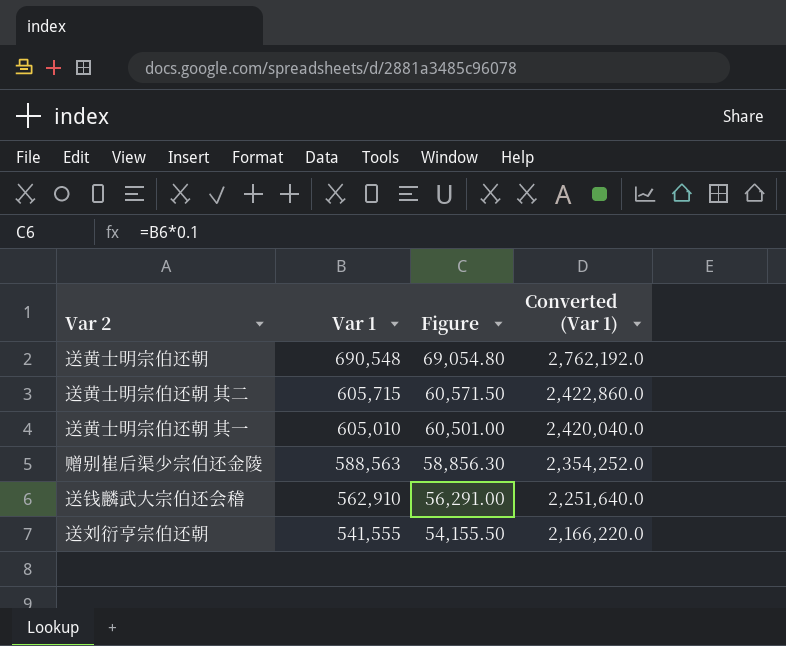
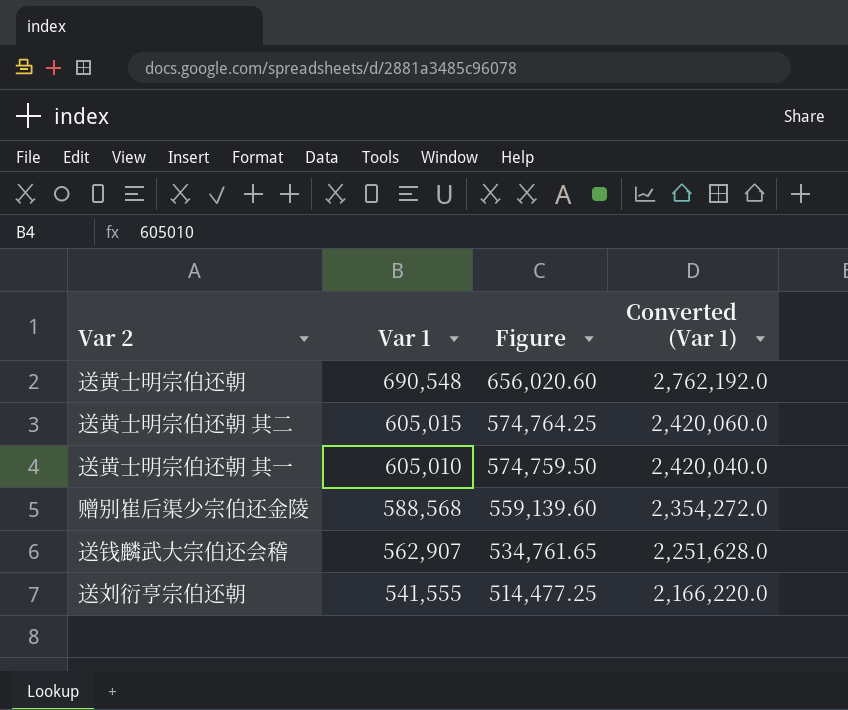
column Figure | formula: [Var 1] * 0.1 -> [Var 1] * 0.95
送黄士明宗伯还朝 其二 | Var 1: 605,715 -> 605,015
送黄士明宗伯还朝 其二 | Converted (Var 1): 2,422,860.0 -> 2,420,060.0
赠别崔后渠少宗伯还金陵 | Var 1: 588,563 -> 588,568
赠别崔后渠少宗伯还金陵 | Converted (Var 1): 2,354,252.0 -> 2,354,272.0
送钱麟武大宗伯还会稽 | Var 1: 562,910 -> 562,907
送钱麟武大宗伯还会稽 | Converted (Var 1): 2,251,640.0 -> 2,251,628.0

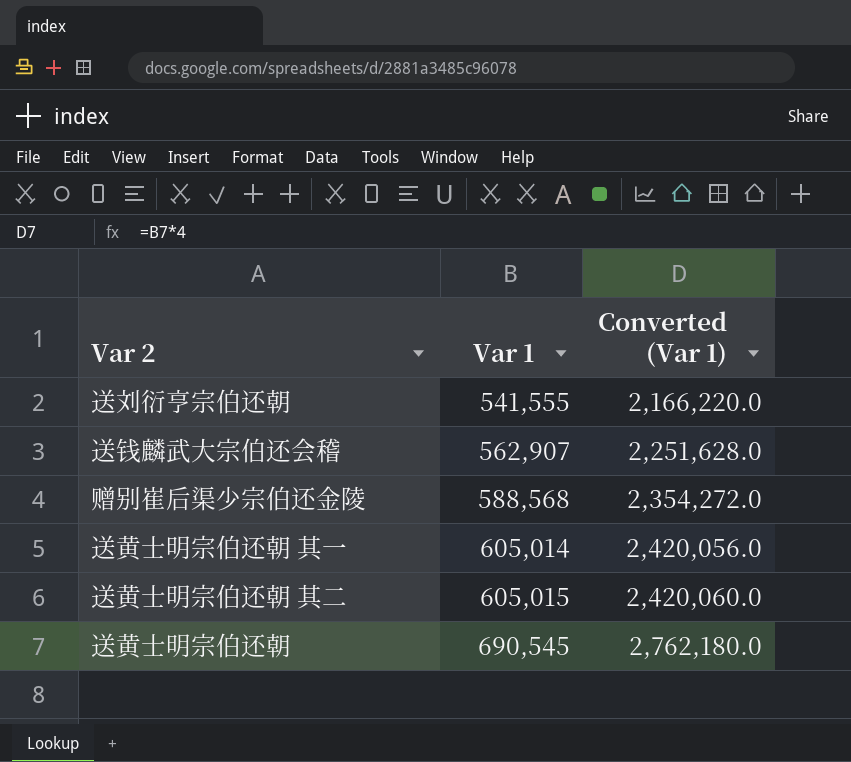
row order: Var 1 descending -> Var 1 ascending
column Figure | formula: [Var 1] * 0.95 -> none
送黄士明宗伯还朝 其一 | Var 1: 605,010 -> 605,014
送黄士明宗伯还朝 其一 | Converted (Var 1): 2,420,040.0 -> 2,420,056.0
送黄士明宗伯还朝 | Var 1: 690,548 -> 690,545
送黄士明宗伯还朝 | Converted (Var 1): 2,762,192.0 -> 2,762,180.0

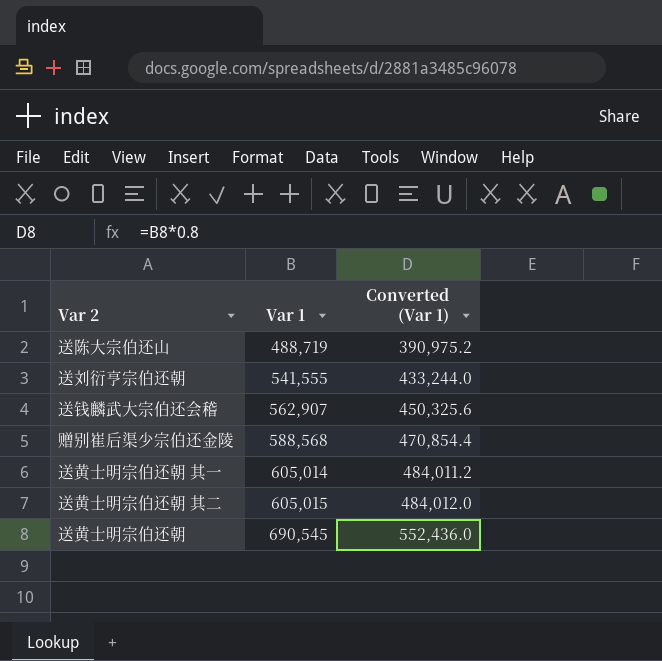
column Converted (Var 1) | formula: [Var 1] * 4 -> [Var 1] * 0.8
row 送陈大宗伯还山: none -> 488,719 | 390,975.2

